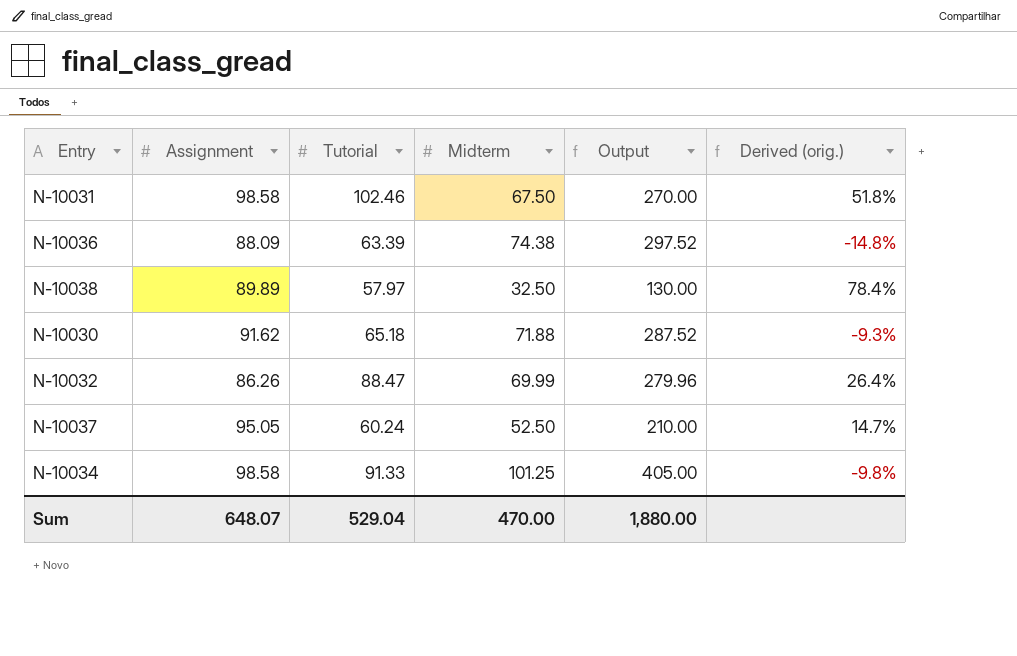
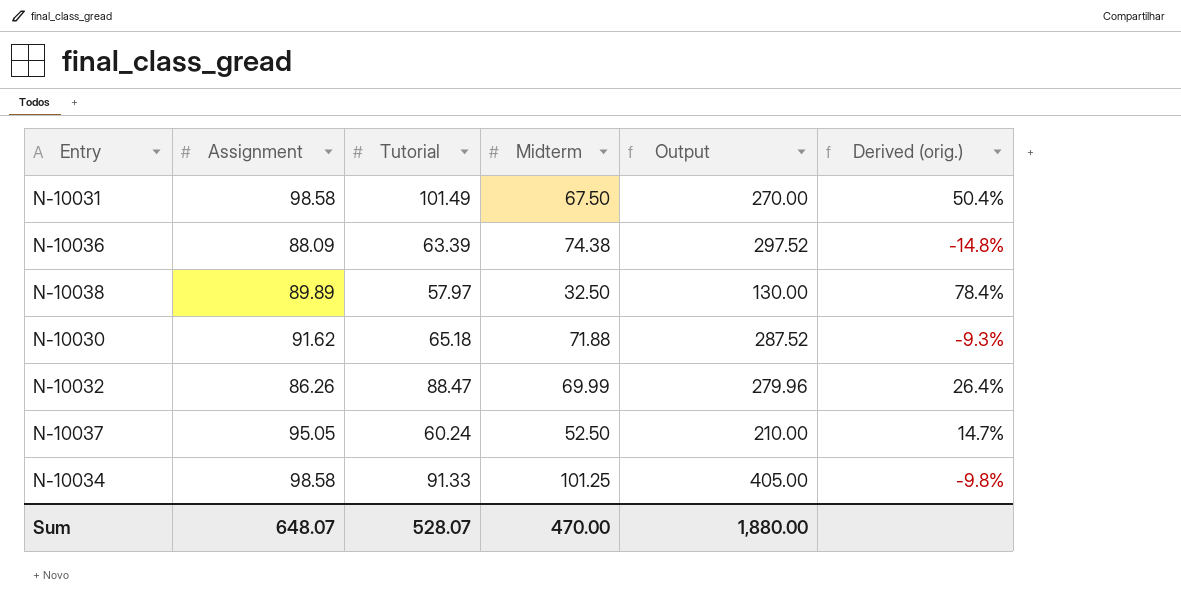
N-10031 | Tutorial: 102.46 -> 101.49
N-10031 | Derived (orig.): 51.8% -> 50.4%
Sum | Tutorial: 529.04 -> 528.07

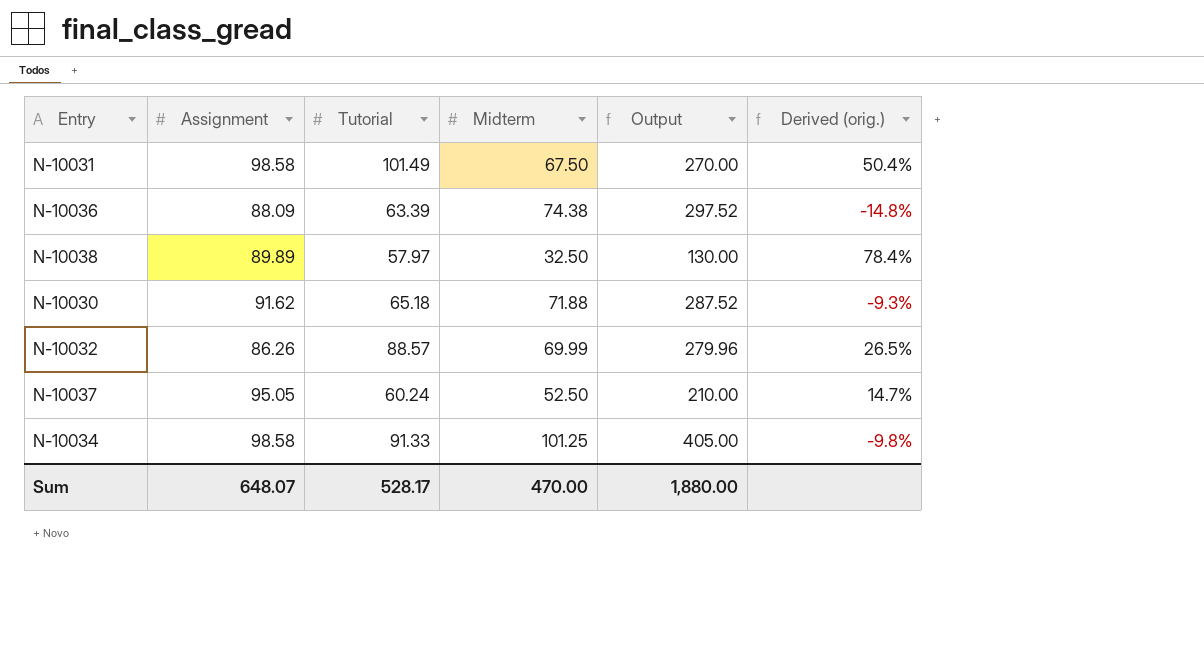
N-10032 | Tutorial: 88.47 -> 88.57
N-10032 | Derived (orig.): 26.4% -> 26.5%
Sum | Tutorial: 528.07 -> 528.17

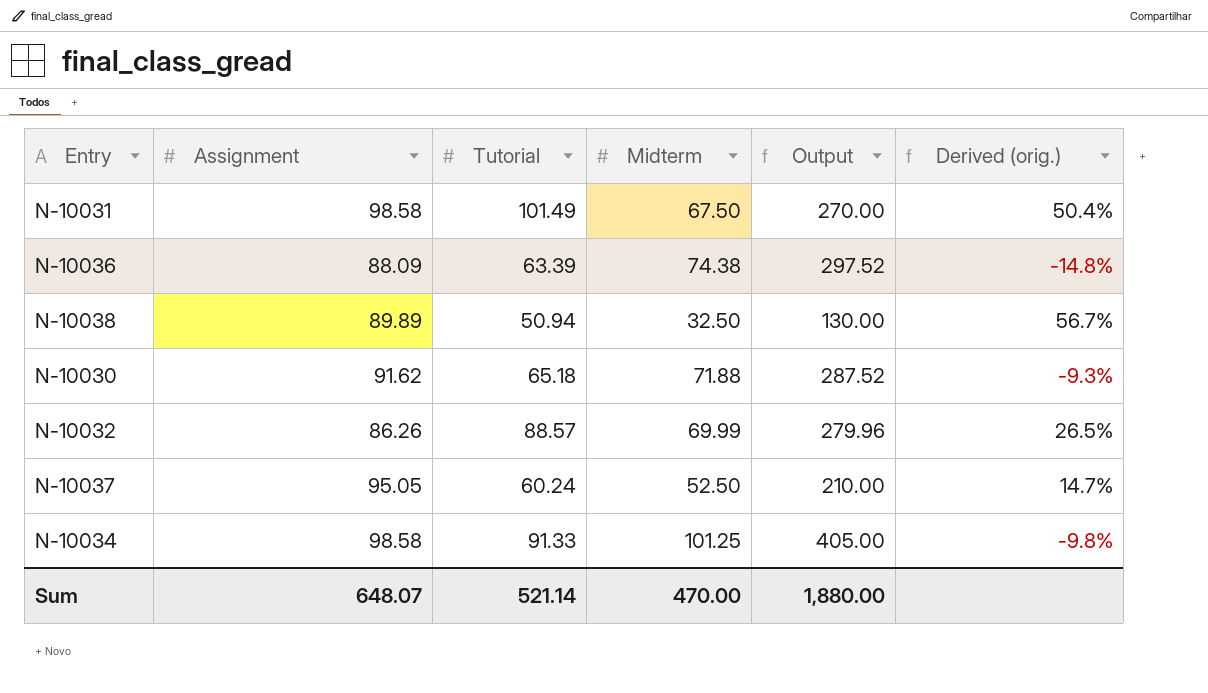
N-10038 | Tutorial: 57.97 -> 50.94
N-10038 | Derived (orig.): 78.4% -> 56.7%
Sum | Tutorial: 528.17 -> 521.14

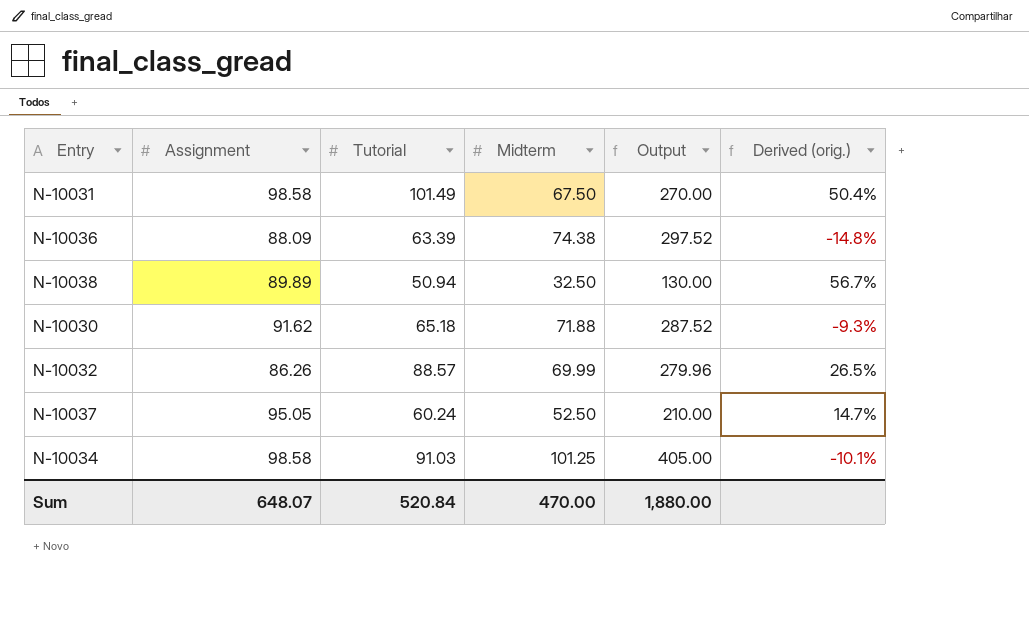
N-10034 | Tutorial: 91.33 -> 91.03
N-10034 | Derived (orig.): -9.8% -> -10.1%
Sum | Tutorial: 521.14 -> 520.84

